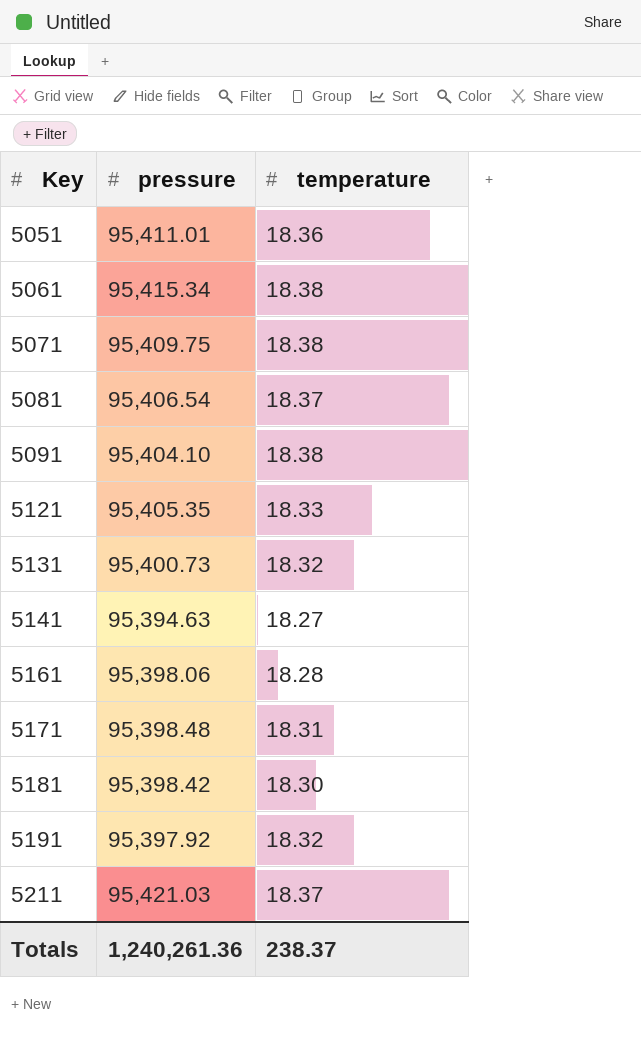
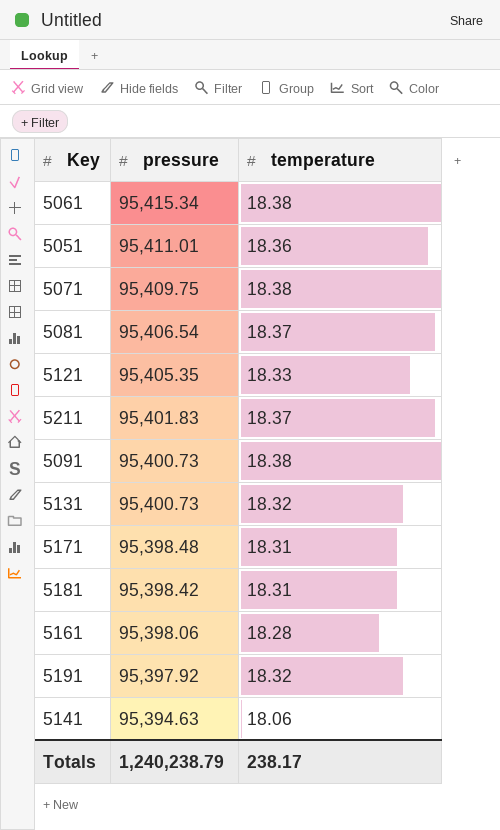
row order: Key ascending -> pressure descending
5211 | pressure: 95,421.03 -> 95,401.83
5091 | pressure: 95,404.10 -> 95,400.73
5181 | temperature: 18.30 -> 18.31
5141 | temperature: 18.27 -> 18.06
Totals | pressure: 1,240,261.36 -> 1,240,238.79
Totals | temperature: 238.37 -> 238.17

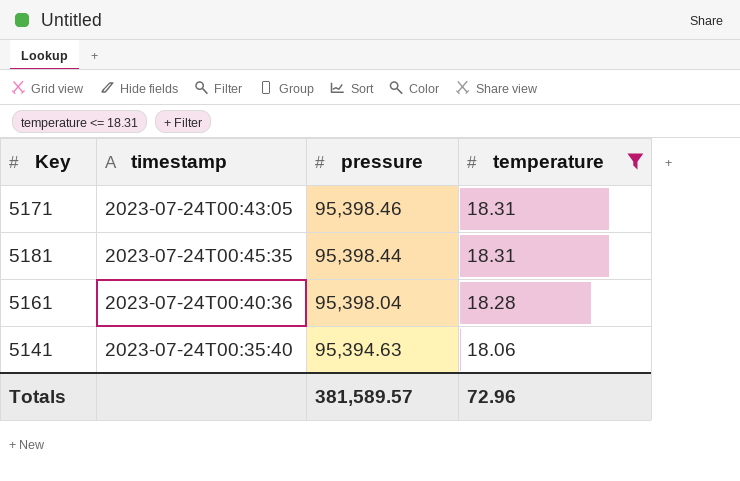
filter: none -> temperature <= 18.31
column timestamp | position: none -> 2
5171 | pressure: 95,398.48 -> 95,398.46
5181 | pressure: 95,398.42 -> 95,398.44
5161 | pressure: 95,398.06 -> 95,398.04
Totals | pressure: 1,240,238.79 -> 381,589.57
Totals | temperature: 238.17 -> 72.96

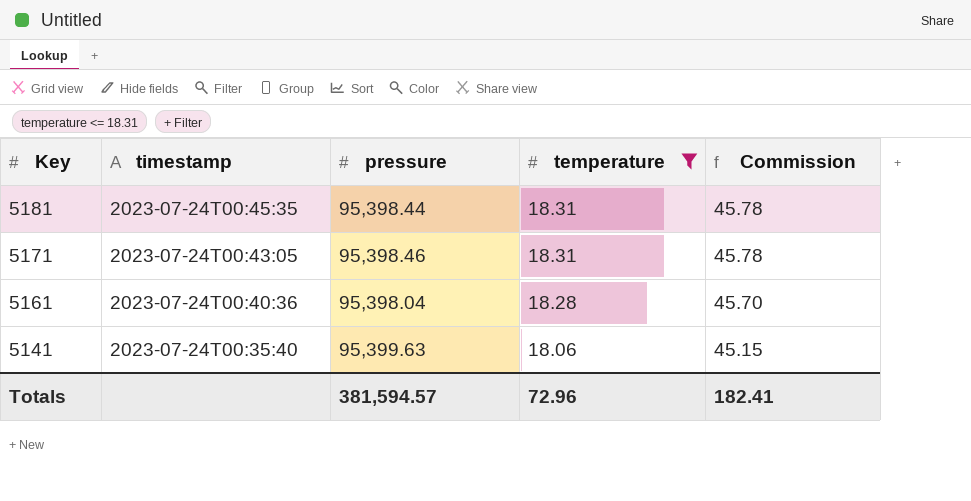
row order: pressure descending -> Key descending
column Commission | formula: none -> [temperature] * 2.5
5141 | pressure: 95,394.63 -> 95,399.63
Totals | pressure: 381,589.57 -> 381,594.57

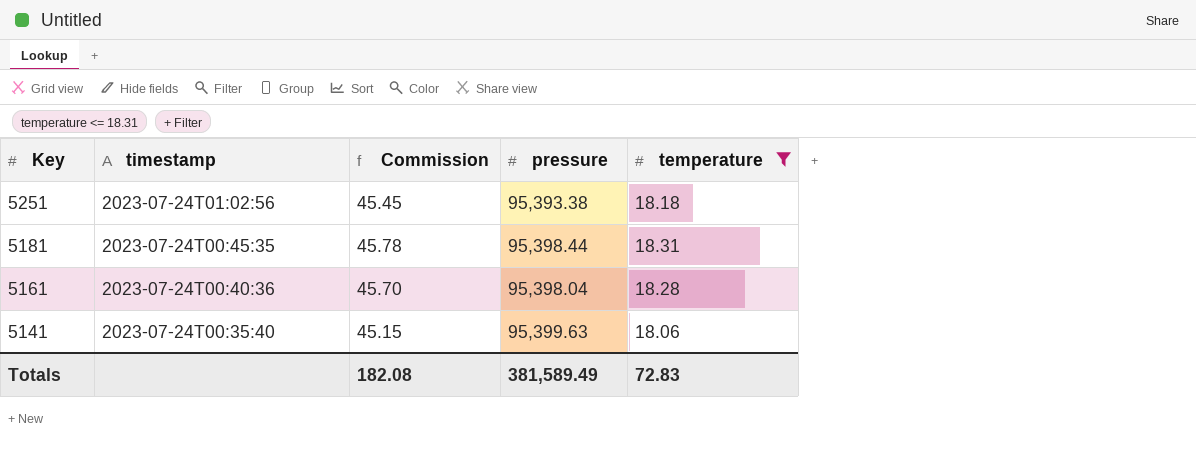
column Commission | position: 5 -> 3
row 5171: 2023-07-24T00:43:05 | 95,398.46 | 18.31 | 45.78 -> none
row 5251: none -> 2023-07-24T01:02:56 | 45.45 | 95,393.38 | 18.18
Totals | Commission: 182.41 -> 182.08
Totals | pressure: 381,594.57 -> 381,589.49
Totals | temperature: 72.96 -> 72.83

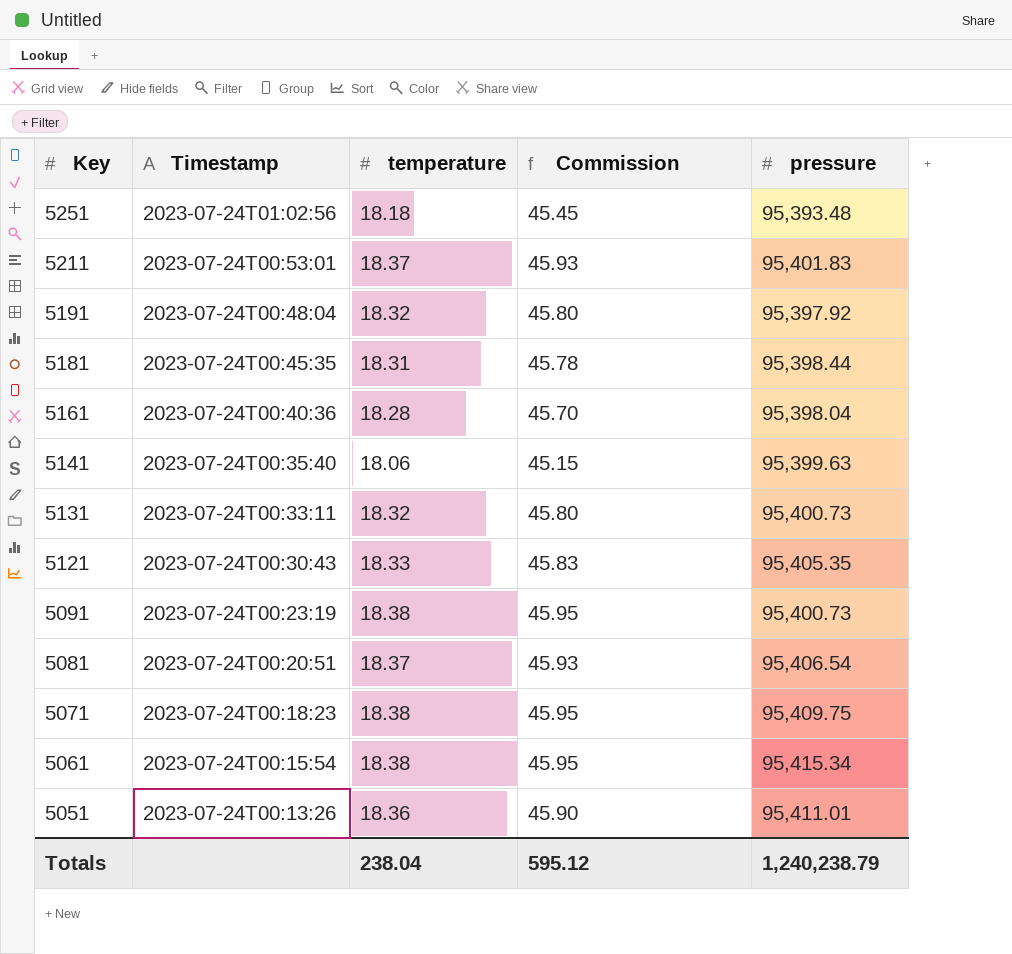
filter: temperature <= 18.31 -> none
column name: timestamp -> Timestamp
column temperature | position: 5 -> 3
5251 | pressure: 95,393.38 -> 95,393.48
Totals | temperature: 72.83 -> 238.04
Totals | Commission: 182.08 -> 595.12
Totals | pressure: 381,589.49 -> 1,240,238.79

